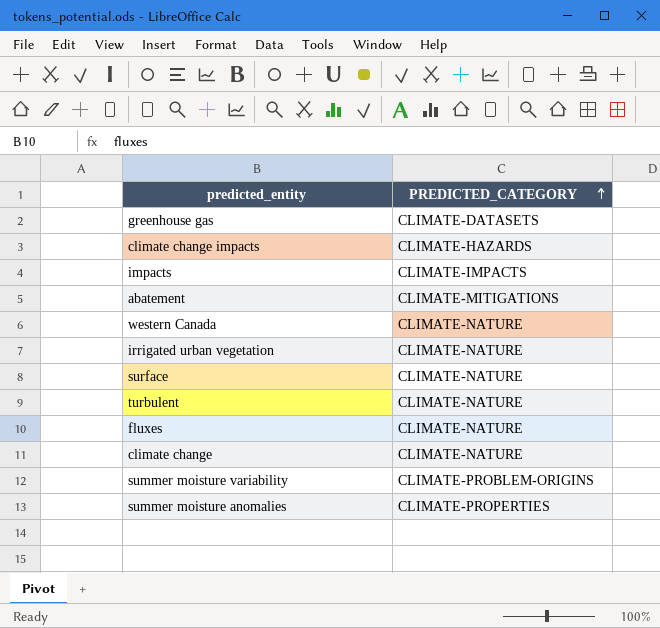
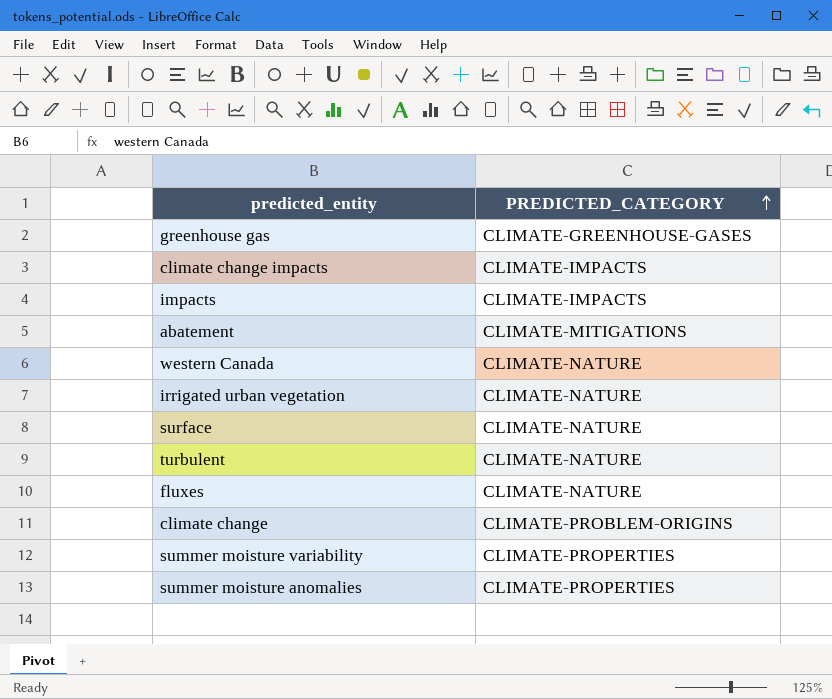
greenhouse gas | PREDICTED_CATEGORY: CLIMATE-DATASETS -> CLIMATE-GREENHOUSE-GASES
climate change impacts | PREDICTED_CATEGORY: CLIMATE-HAZARDS -> CLIMATE-IMPACTS
climate change | PREDICTED_CATEGORY: CLIMATE-NATURE -> CLIMATE-PROBLEM-ORIGINS
summer moisture variability | PREDICTED_CATEGORY: CLIMATE-PROBLEM-ORIGINS -> CLIMATE-PROPERTIES

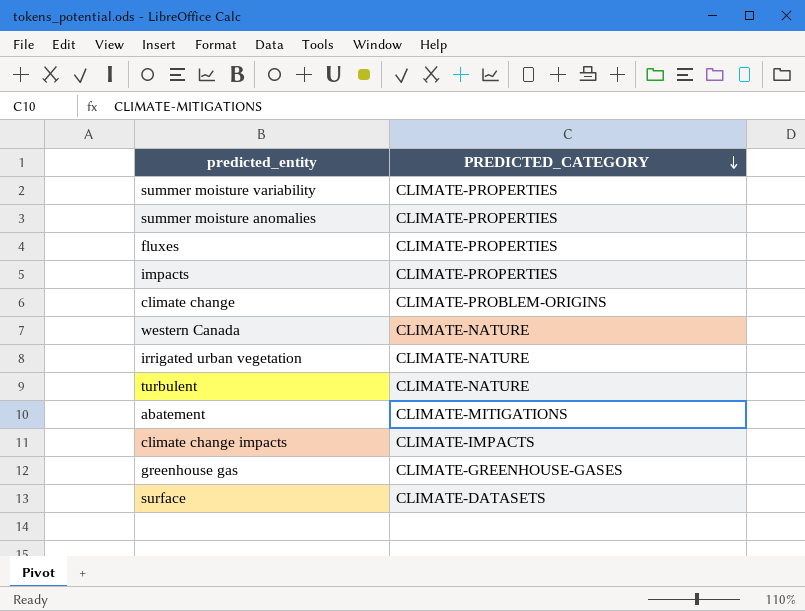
row order: PREDICTED_CATEGORY ascending -> PREDICTED_CATEGORY descending
fluxes | PREDICTED_CATEGORY: CLIMATE-NATURE -> CLIMATE-PROPERTIES
impacts | PREDICTED_CATEGORY: CLIMATE-IMPACTS -> CLIMATE-PROPERTIES
surface | PREDICTED_CATEGORY: CLIMATE-NATURE -> CLIMATE-DATASETS

